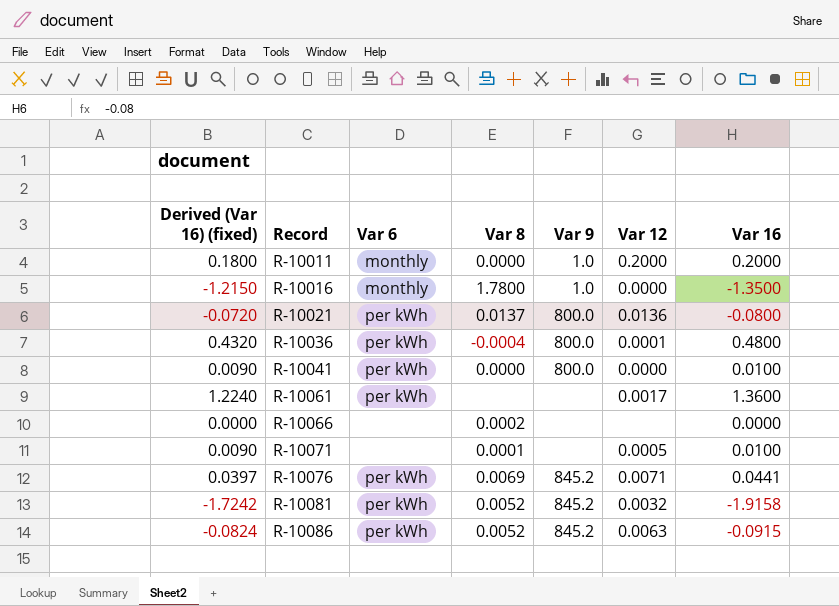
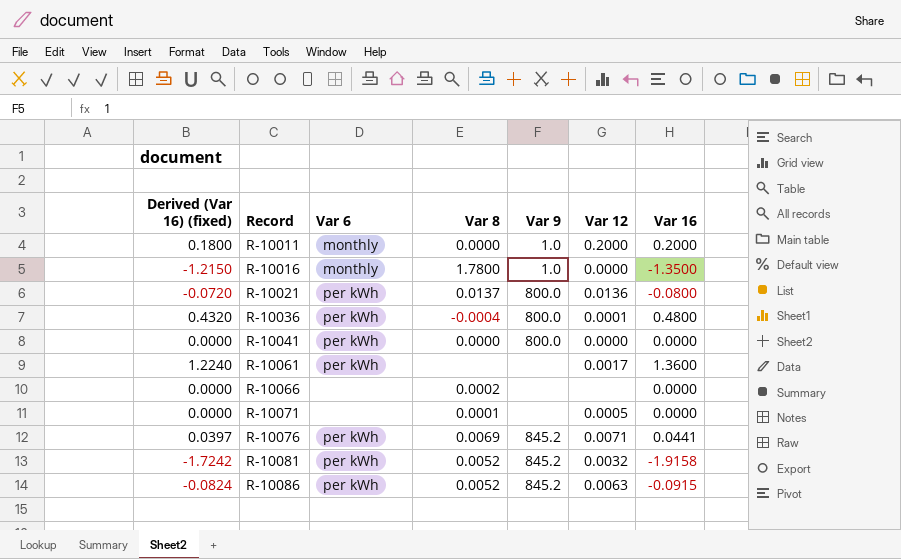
R-10041 | Derived (Var 16) (fixed): 0.0090 -> 0.0000
R-10041 | Var 16: 0.0100 -> 0.0000
R-10071 | Derived (Var 16) (fixed): 0.0090 -> 0.0000
R-10071 | Var 16: 0.0100 -> 0.0000

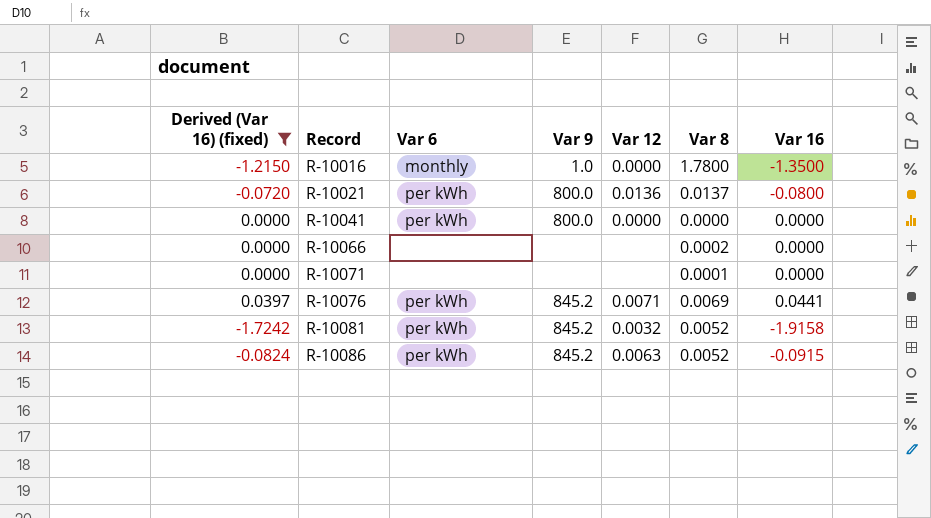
filter: none -> Derived (Var 16) (fixed) <= 0.0397
column Var 8 | position: 4 -> 6
R-10071 | Var 12: 0.0005 -> none

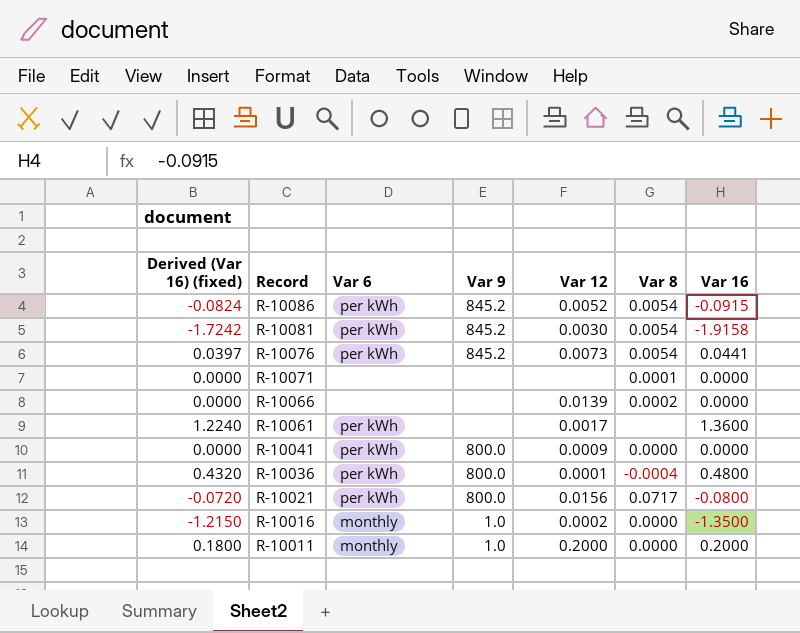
filter: Derived (Var 16) (fixed) <= 0.0397 -> none
row order: Record ascending -> Record descending
R-10086 | Var 12: 0.0063 -> 0.0052
R-10086 | Var 8: 0.0052 -> 0.0054
R-10081 | Var 12: 0.0032 -> 0.0030
R-10081 | Var 8: 0.0052 -> 0.0054
R-10076 | Var 12: 0.0071 -> 0.0073
R-10076 | Var 8: 0.0069 -> 0.0054
R-10066 | Var 12: none -> 0.0139
R-10041 | Var 12: 0.0000 -> 0.0009
R-10021 | Var 12: 0.0136 -> 0.0156
R-10021 | Var 8: 0.0137 -> 0.0717
R-10016 | Var 12: 0.0000 -> 0.0002
R-10016 | Var 8: 1.7800 -> 0.0000

